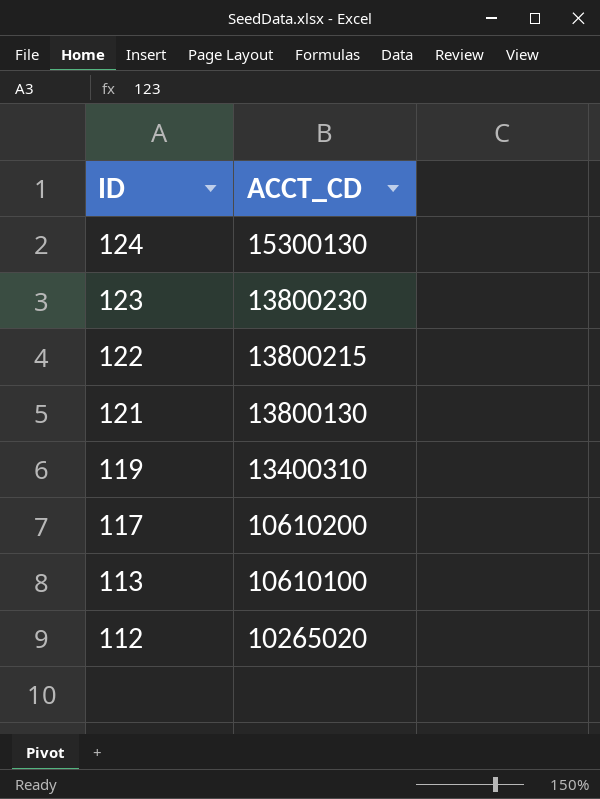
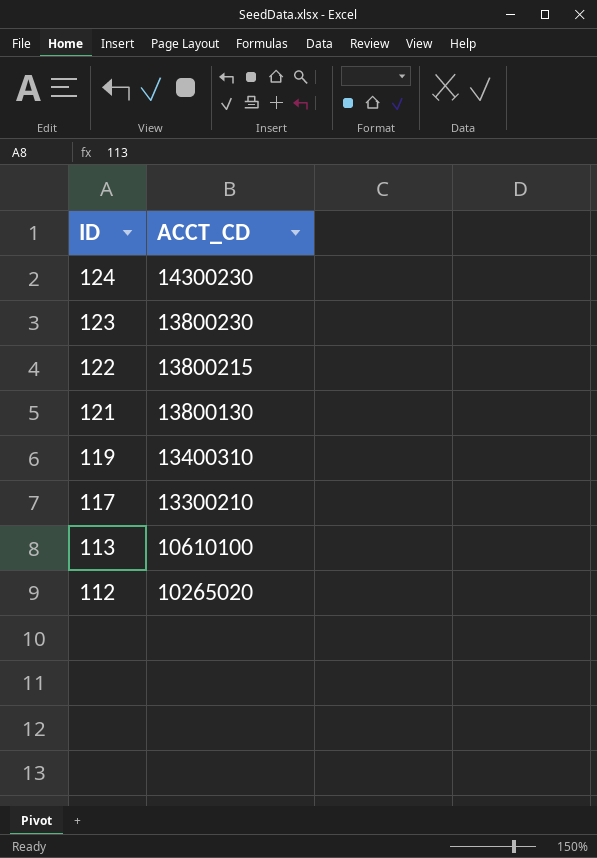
124 | ACCT_CD: 15300130 -> 14300230
117 | ACCT_CD: 10610200 -> 13300210

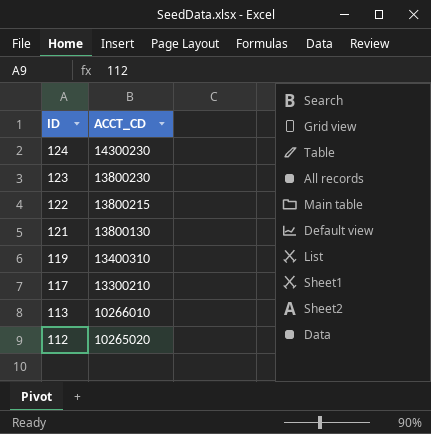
113 | ACCT_CD: 10610100 -> 10266010

